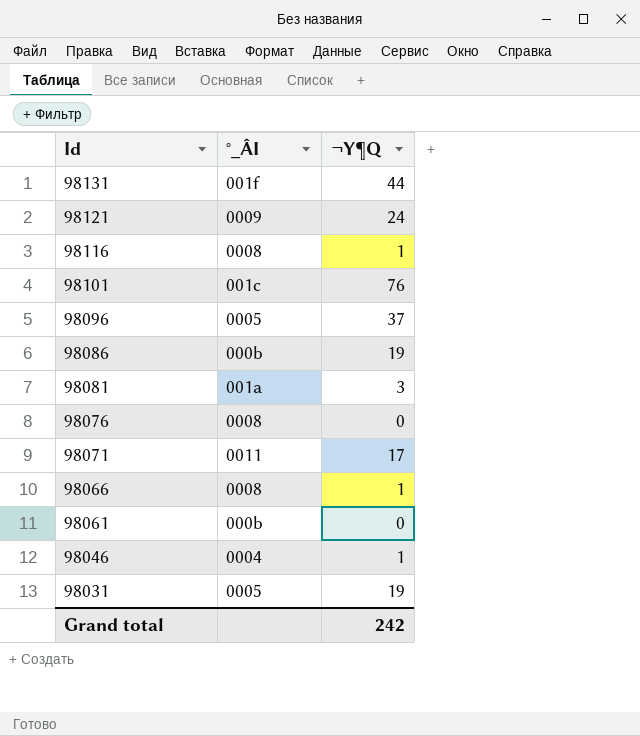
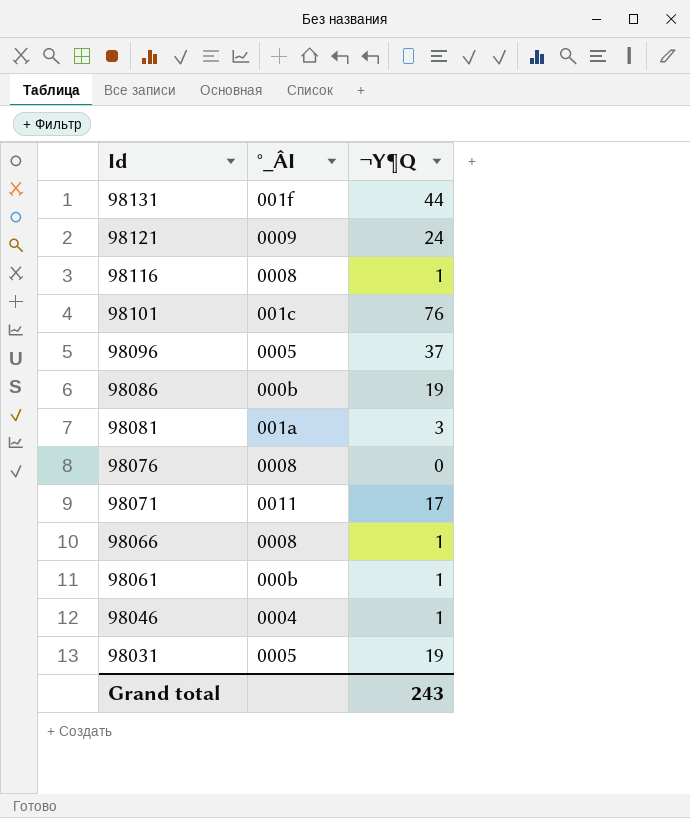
98061 | ¬Y¶Q: 0 -> 1
Grand total | ¬Y¶Q: 242 -> 243

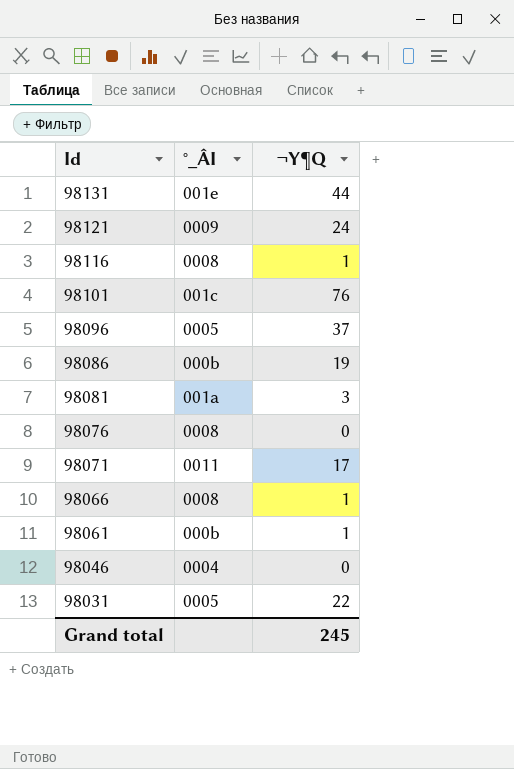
98131 | °_ÂI: 001f -> 001e
98046 | ¬Y¶Q: 1 -> 0
98031 | ¬Y¶Q: 19 -> 22
Grand total | ¬Y¶Q: 243 -> 245

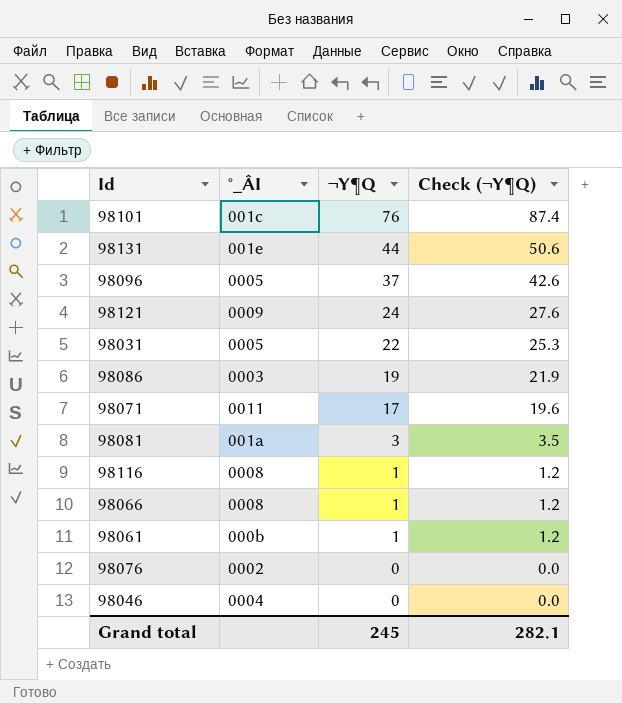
row order: Id descending -> ¬Y¶Q descending
column Check (¬Y¶Q) | formula: none -> [¬Y¶Q] * 1.15
98086 | °_ÂI: 000b -> 0003
98076 | °_ÂI: 0008 -> 0002

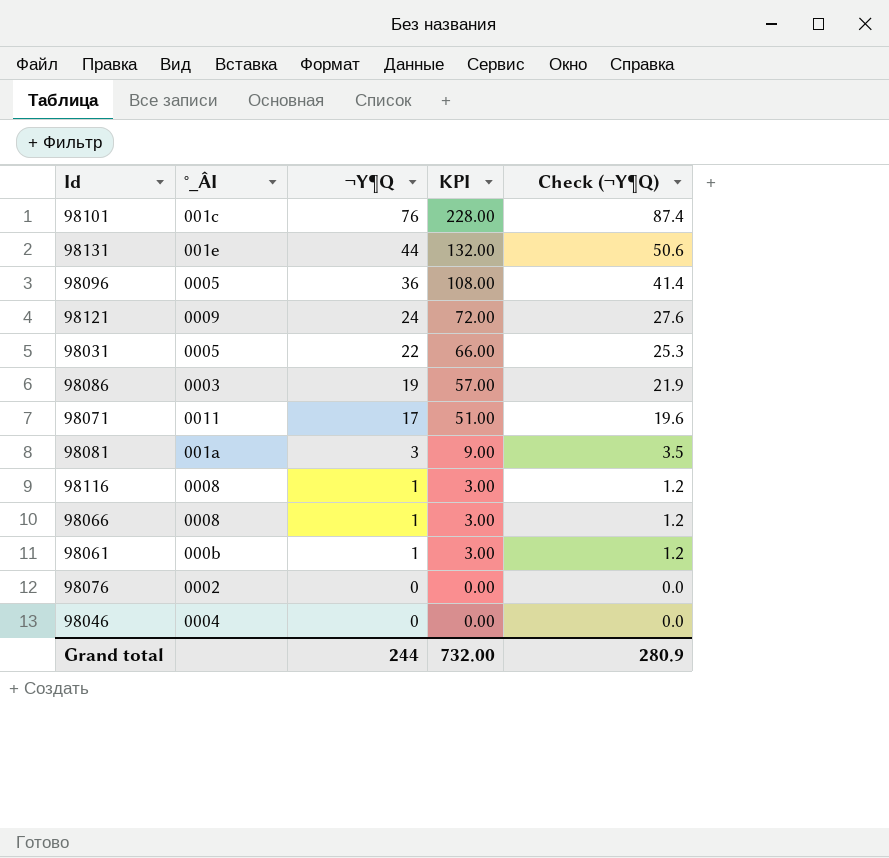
column KPI | formula: none -> [¬Y¶Q] * 3
98096 | ¬Y¶Q: 37 -> 36
98096 | Check (¬Y¶Q): 42.6 -> 41.4
Grand total | ¬Y¶Q: 245 -> 244
Grand total | Check (¬Y¶Q): 282.1 -> 280.9

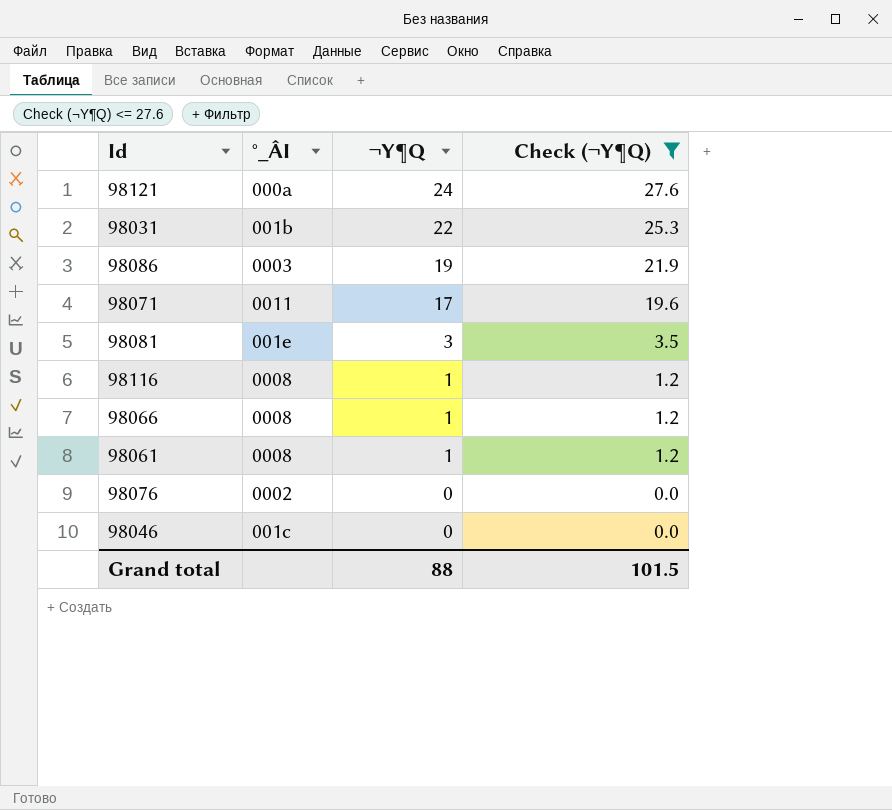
filter: none -> Check (¬Y¶Q) <= 27.6
column KPI | formula: [¬Y¶Q] * 3 -> none
98121 | °_ÂI: 0009 -> 000a
98031 | °_ÂI: 0005 -> 001b
98081 | °_ÂI: 001a -> 001e
98061 | °_ÂI: 000b -> 0008
98046 | °_ÂI: 0004 -> 001c
Grand total | ¬Y¶Q: 244 -> 88
Grand total | Check (¬Y¶Q): 280.9 -> 101.5

